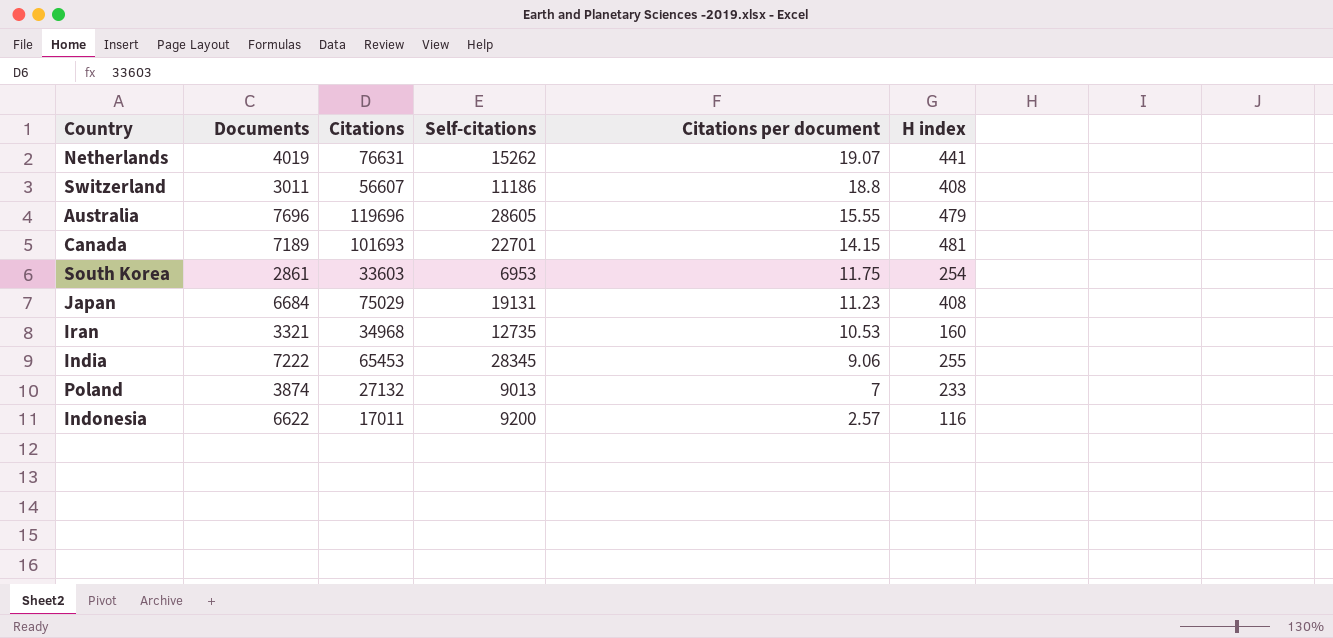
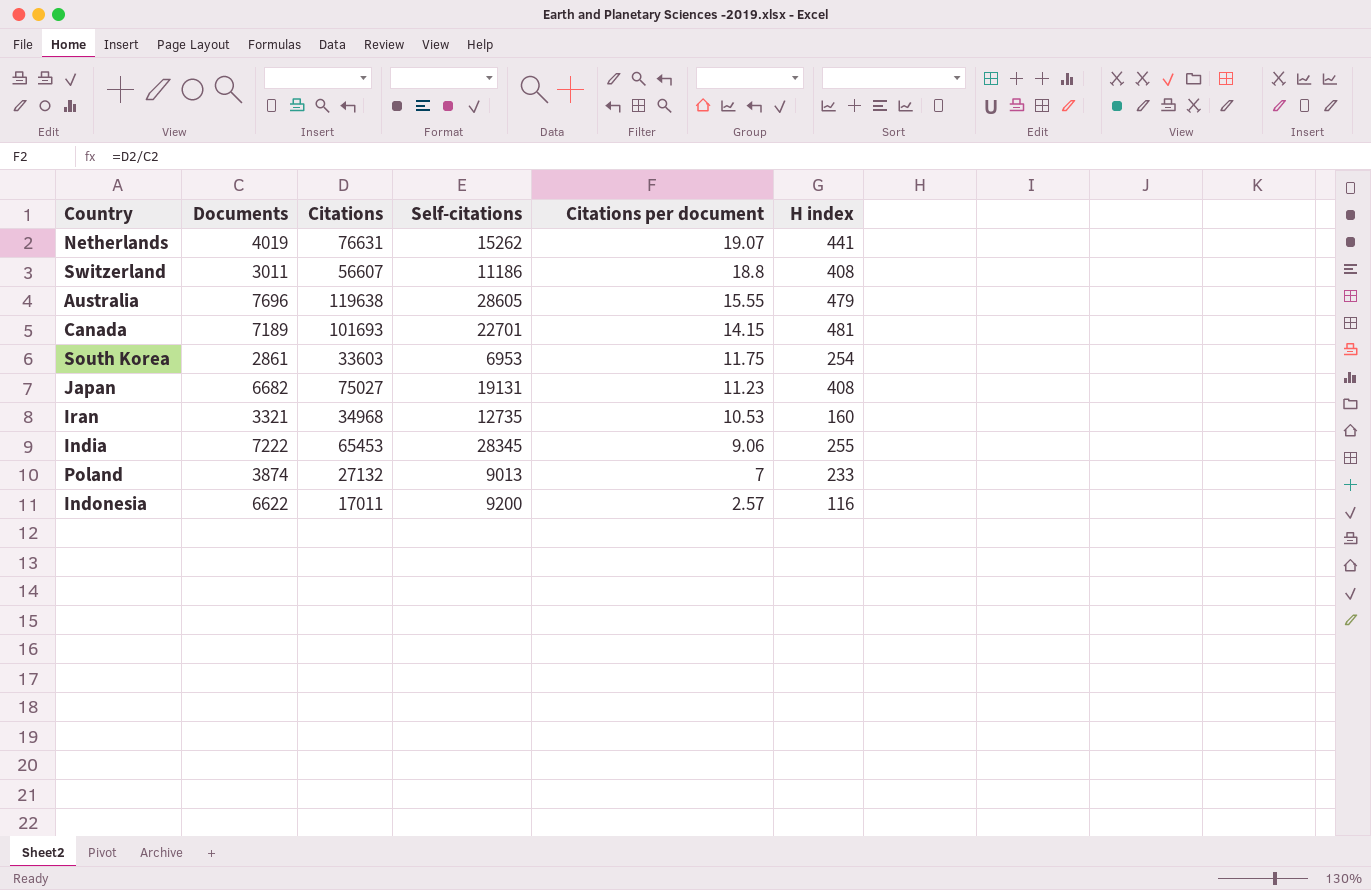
Australia | Citations: 119696 -> 119638
Japan | Documents: 6684 -> 6682
Japan | Citations: 75029 -> 75027

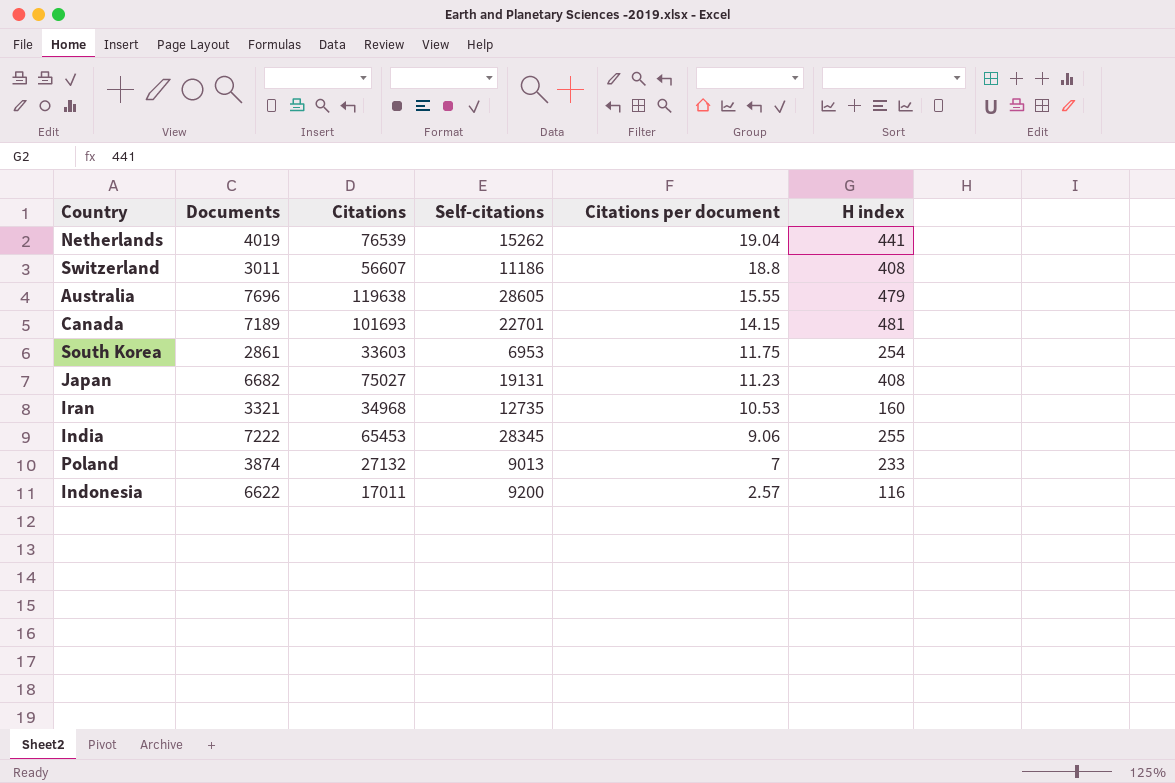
Netherlands | Citations: 76631 -> 76539
Netherlands | Citations per document: 19.07 -> 19.04

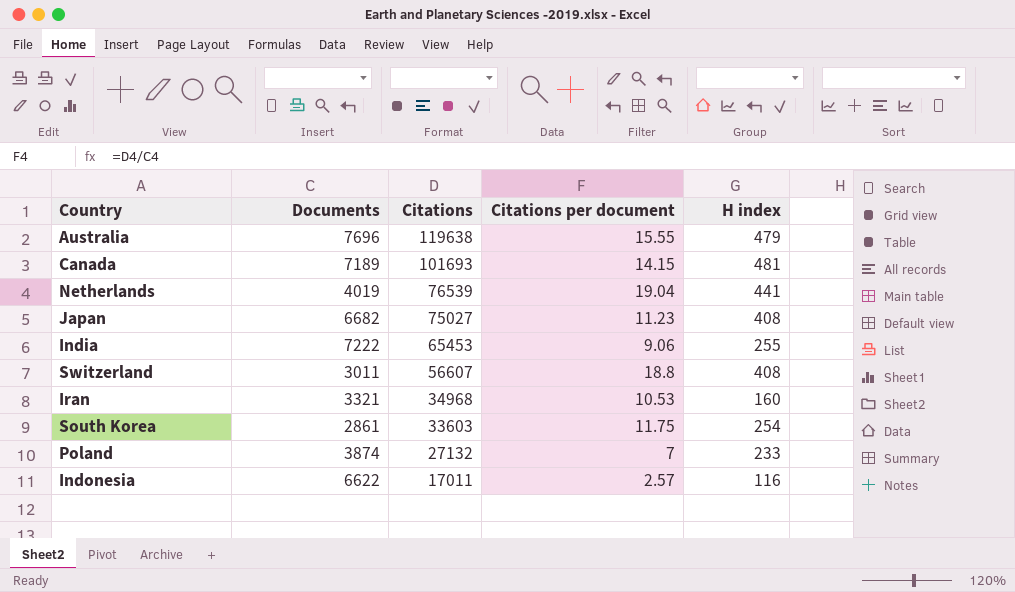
row order: Citations per document descending -> Citations descending
column Self-citations | position: 4 -> none

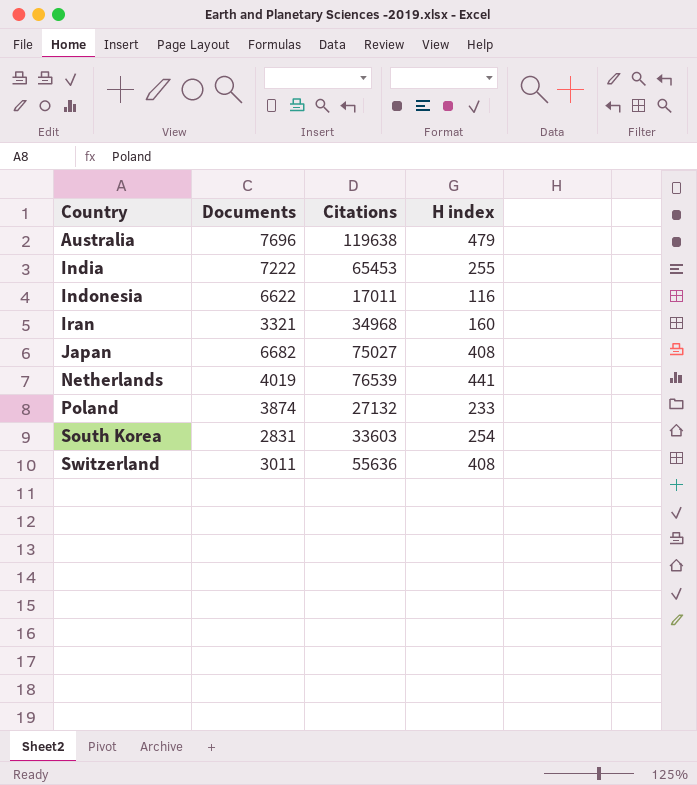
row order: Citations descending -> Country ascending
column Citations per document | formula: [Citations] / [Documents] -> none
row Canada: 7189 | 101693 | 14.15 | 481 -> none
South Korea | Documents: 2861 -> 2831
Switzerland | Citations: 56607 -> 55636

